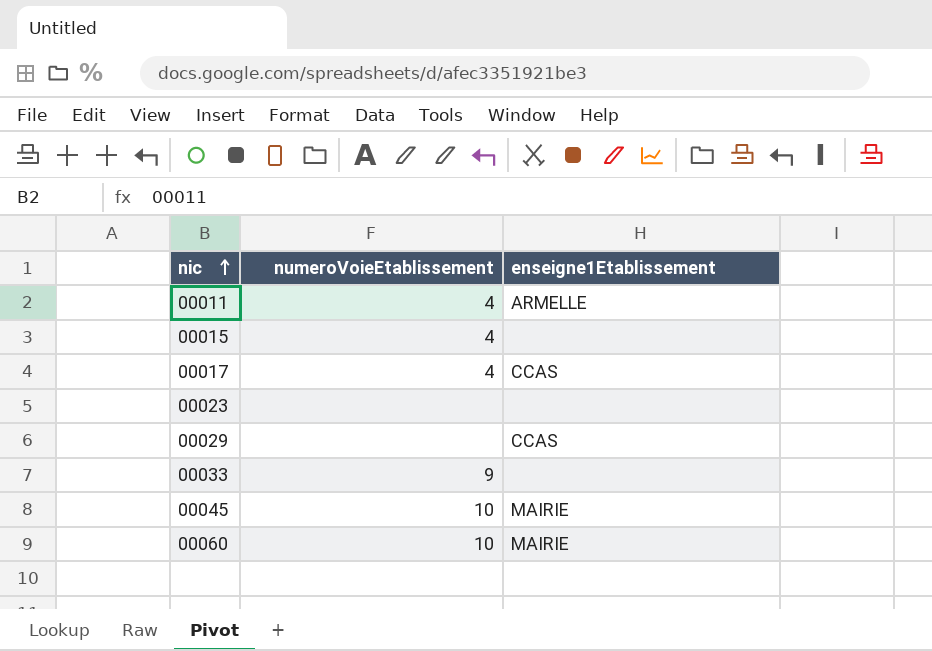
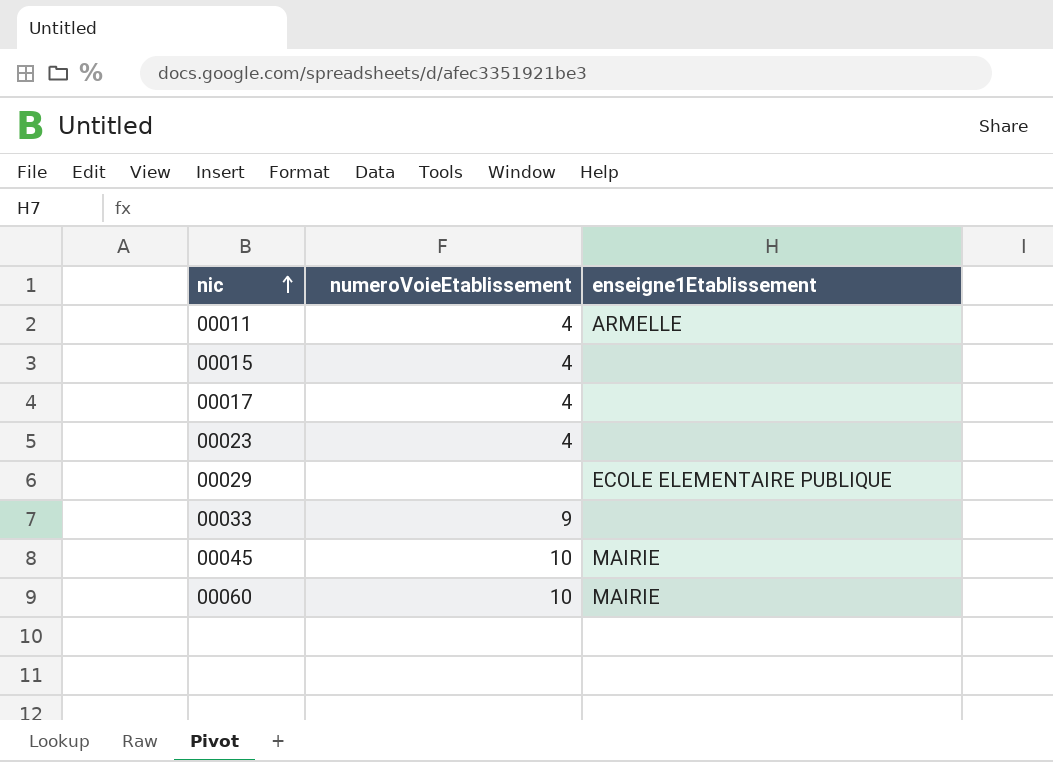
00017 | enseigne1Etablissement: CCAS -> none
00023 | numeroVoieEtablissement: none -> 4
00029 | enseigne1Etablissement: CCAS -> ECOLE ELEMENTAIRE PUBLIQUE

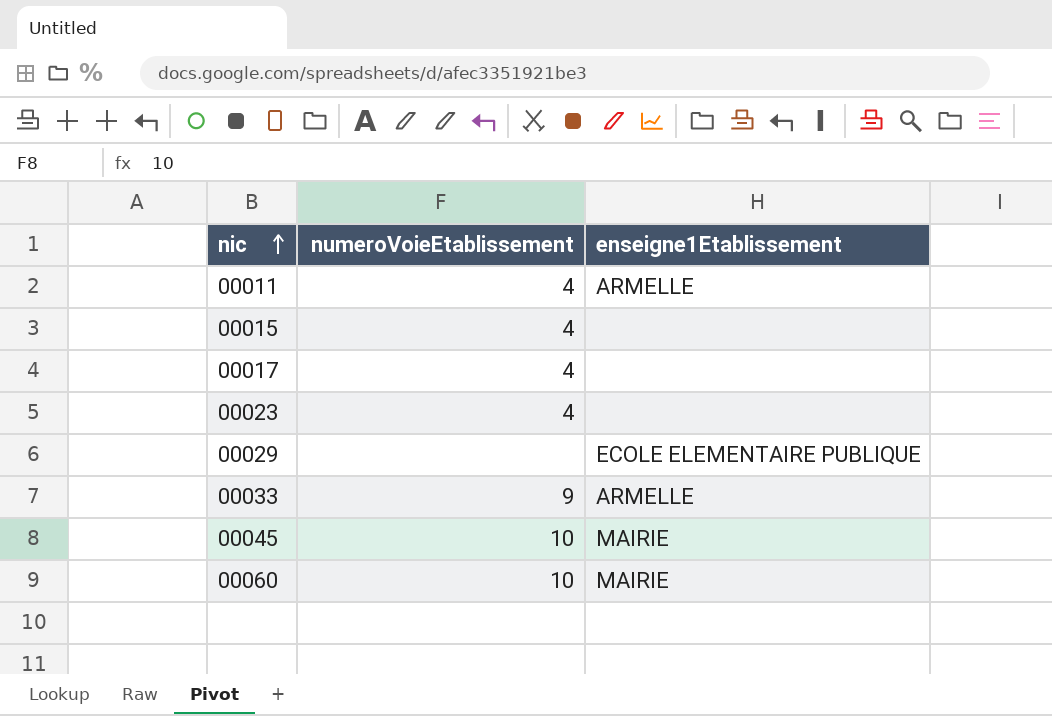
00033 | enseigne1Etablissement: none -> ARMELLE

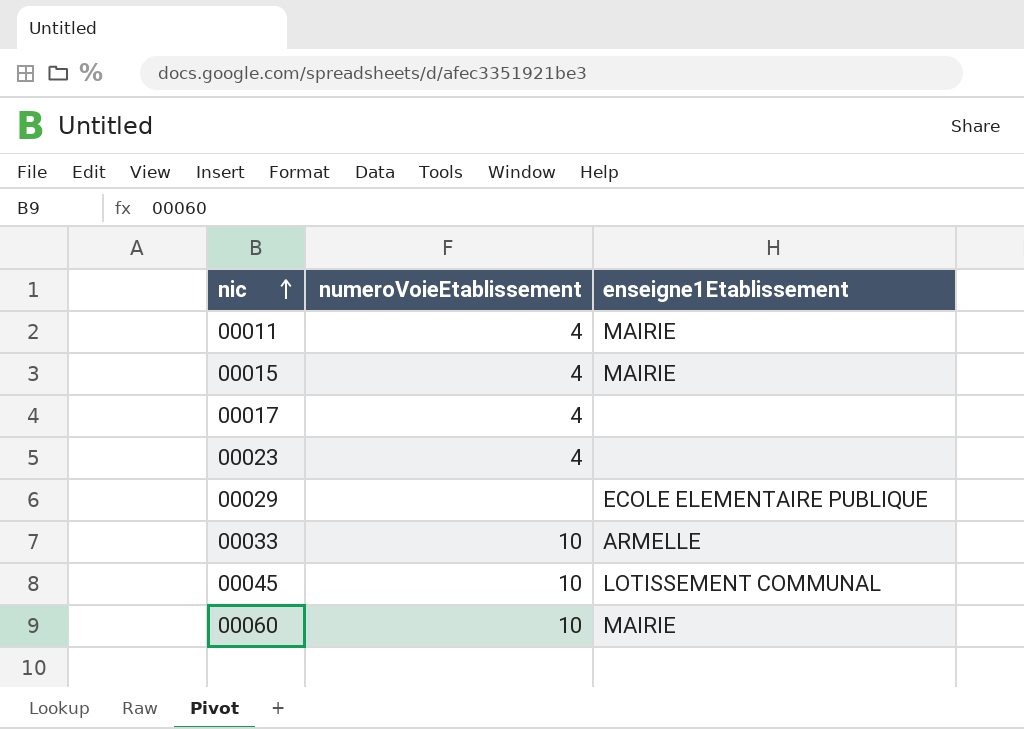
00011 | enseigne1Etablissement: ARMELLE -> MAIRIE
00015 | enseigne1Etablissement: none -> MAIRIE
00033 | numeroVoieEtablissement: 9 -> 10
00045 | enseigne1Etablissement: MAIRIE -> LOTISSEMENT COMMUNAL

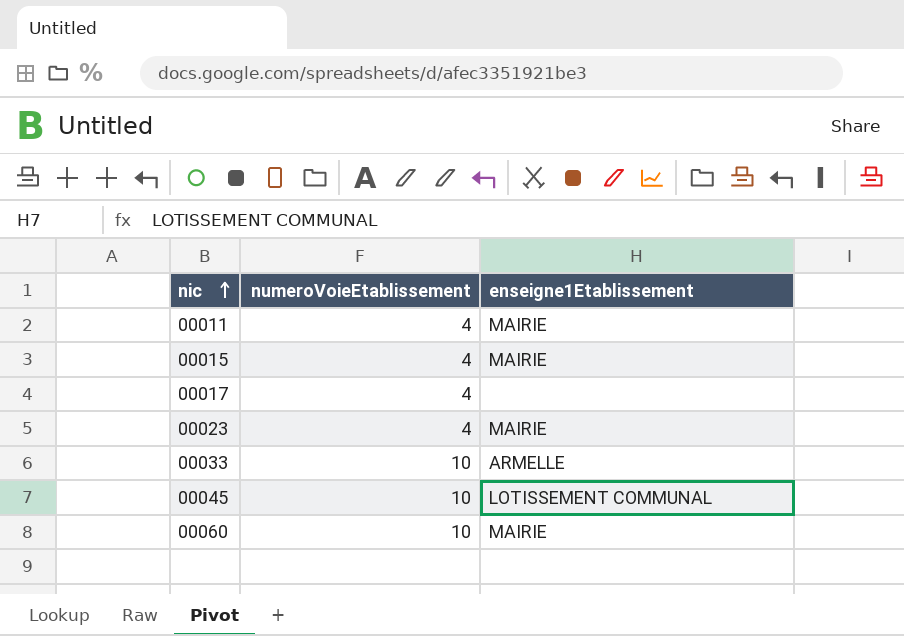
row 00029: none | ECOLE ELEMENTAIRE PUBLIQUE -> none
00023 | enseigne1Etablissement: none -> MAIRIE

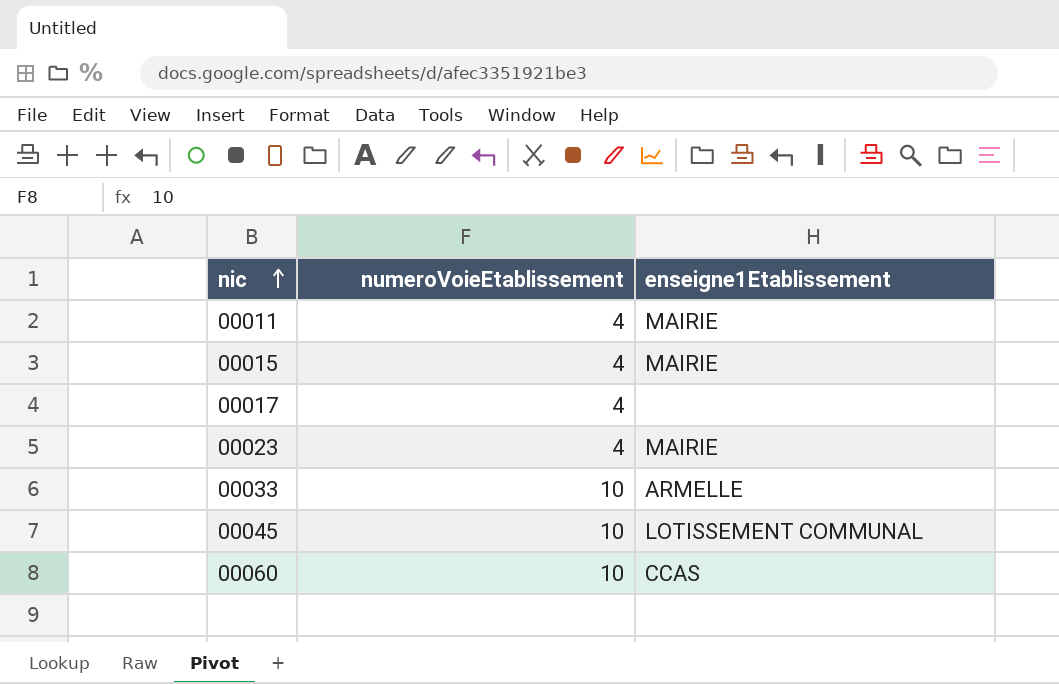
00060 | enseigne1Etablissement: MAIRIE -> CCAS

